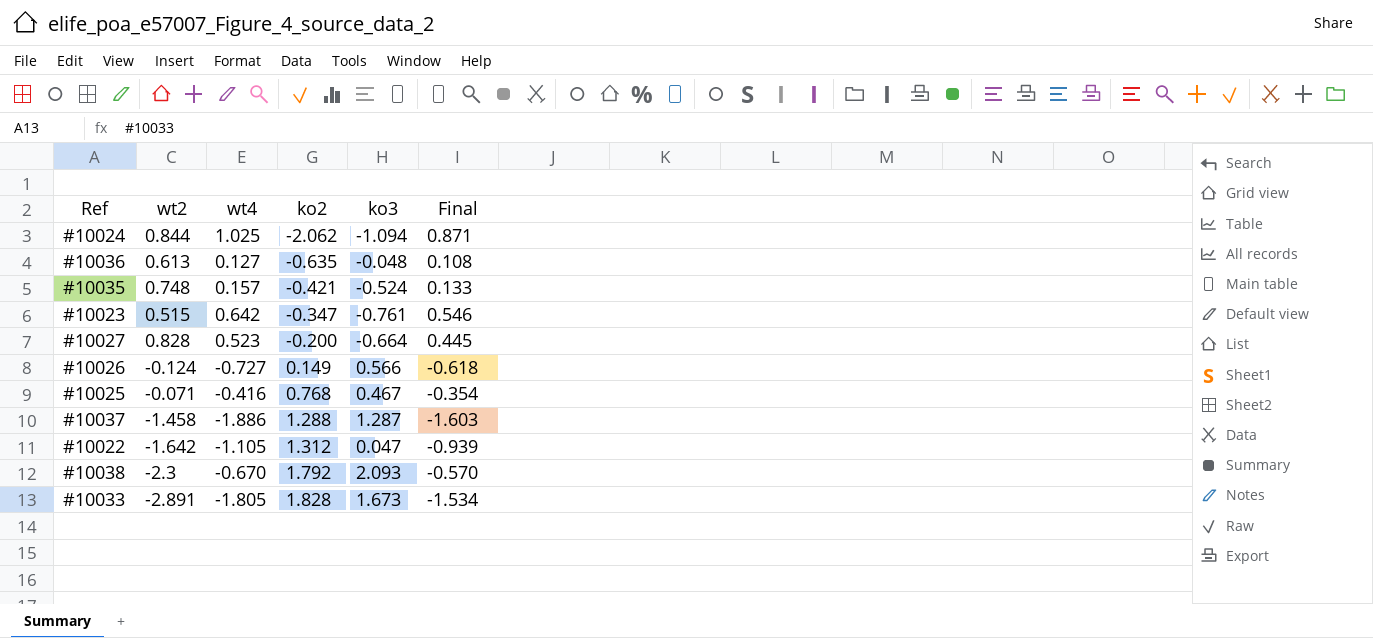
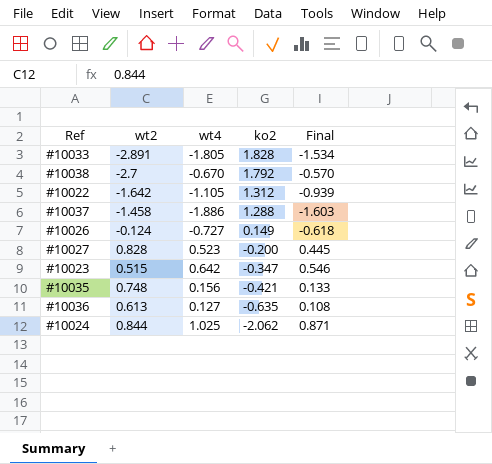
row order: ko2 ascending -> ko2 descending
column ko3 | position: 5 -> none
row #10025: -0.071 | -0.416 | 0.768 | 0.467 | -0.354 -> none
#10038 | wt2: -2.3 -> -2.7
#10035 | wt4: 0.157 -> 0.156

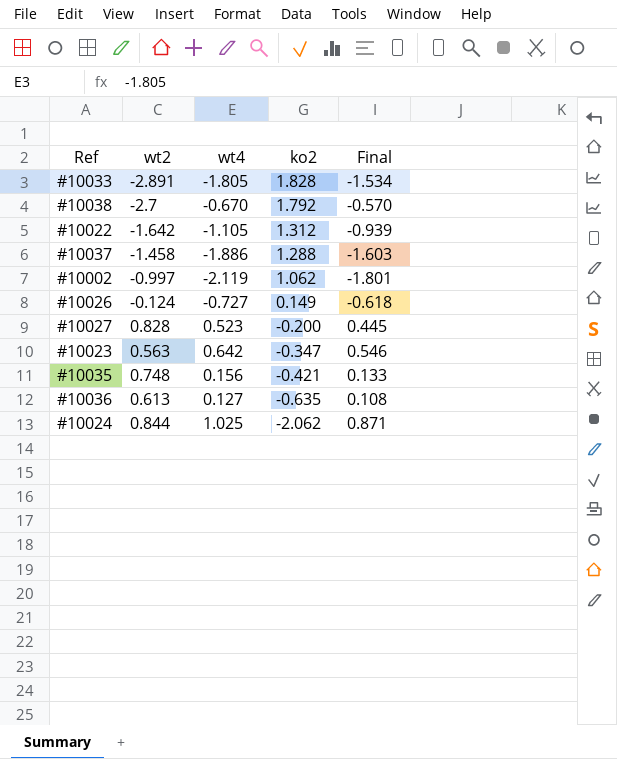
row #10002: none -> -0.997 | -2.119 | 1.062 | -1.801
#10023 | wt2: 0.515 -> 0.563

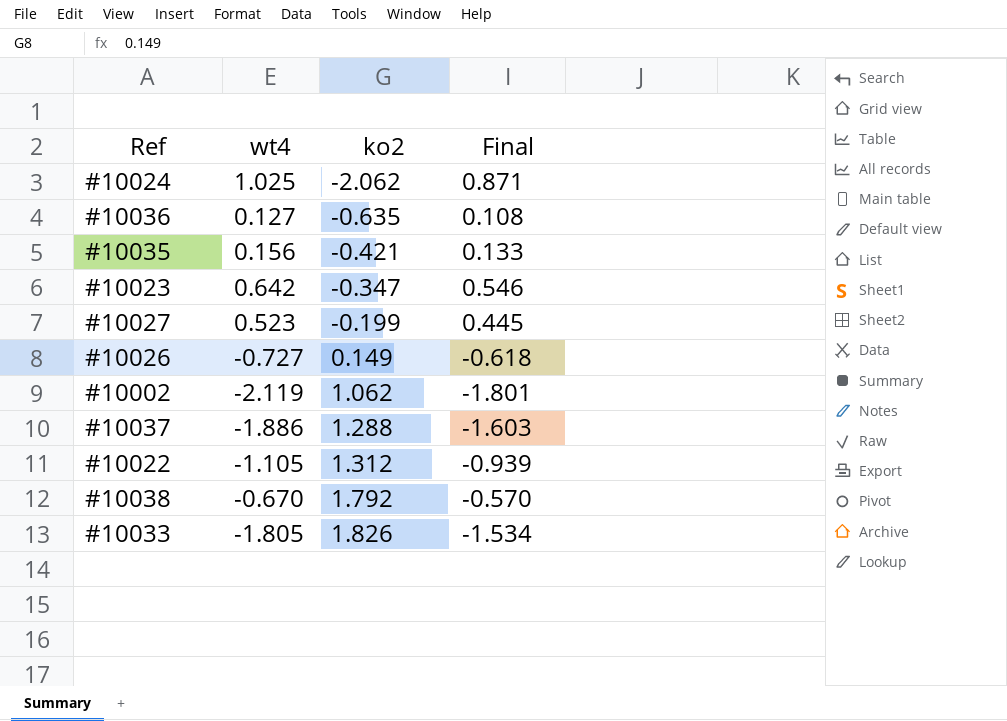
row order: ko2 descending -> ko2 ascending
column wt2 | position: 2 -> none
#10027 | ko2: -0.200 -> -0.199
#10033 | ko2: 1.828 -> 1.826

